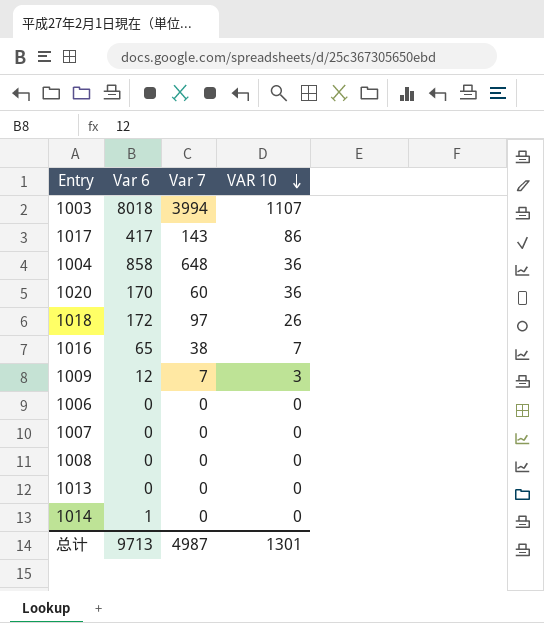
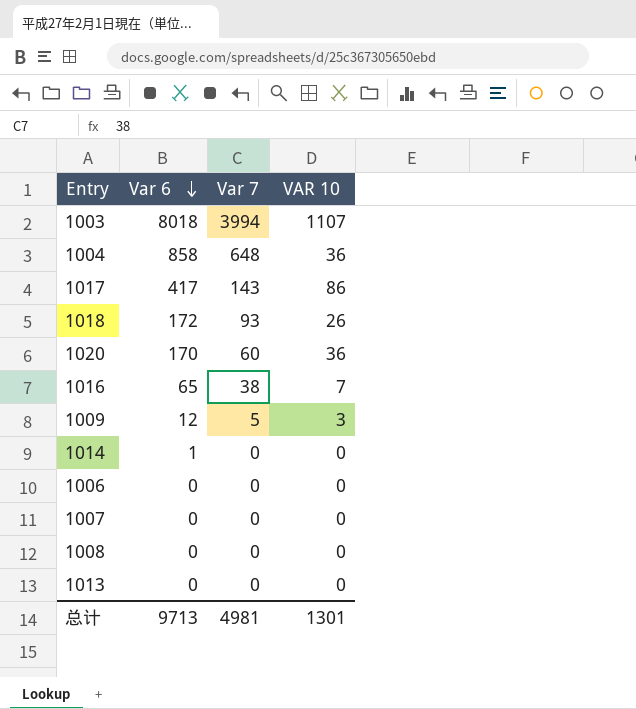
row order: VAR 10 descending -> Var 6 descending
1018 | Var 7: 97 -> 93
1009 | Var 7: 7 -> 5
总计 | Var 7: 4987 -> 4981

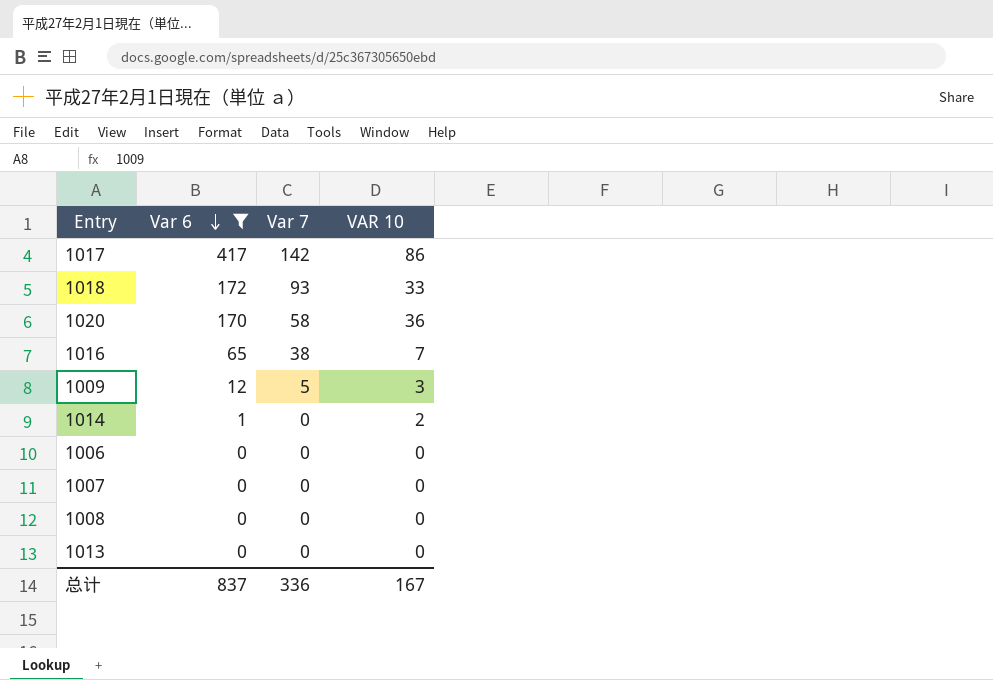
filter: none -> Var 6 <= 417
1017 | Var 7: 143 -> 142
1018 | VAR 10: 26 -> 33
1020 | Var 7: 60 -> 58
1014 | VAR 10: 0 -> 2
总计 | Var 6: 9713 -> 837
总计 | Var 7: 4981 -> 336
总计 | VAR 10: 1301 -> 167

